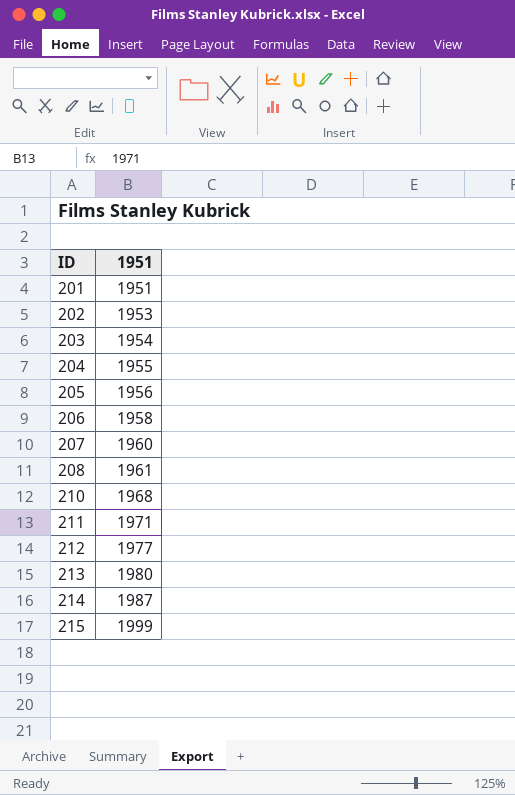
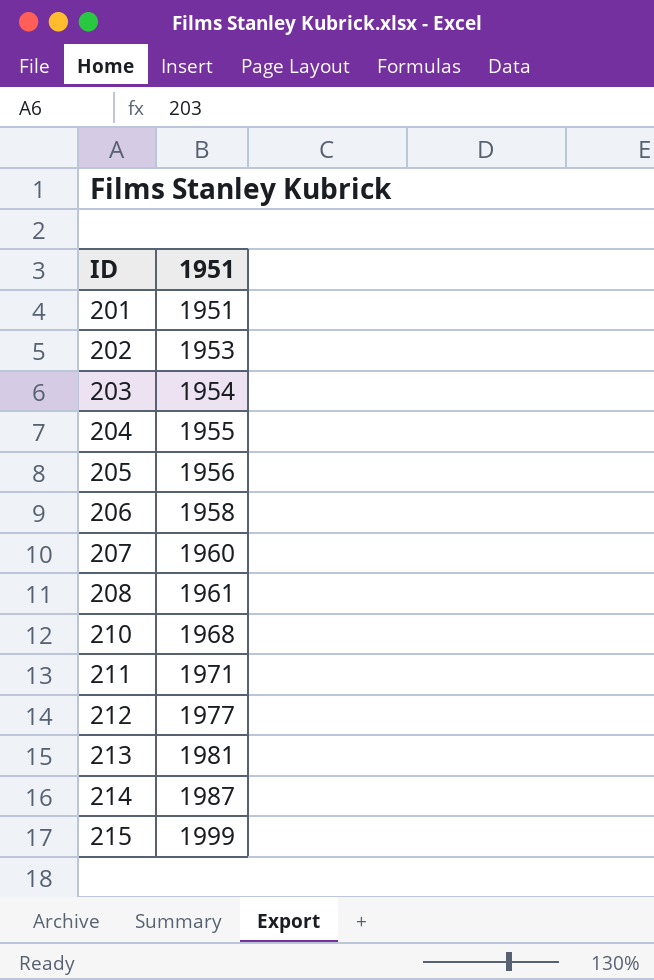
213 | 1951: 1980 -> 1981

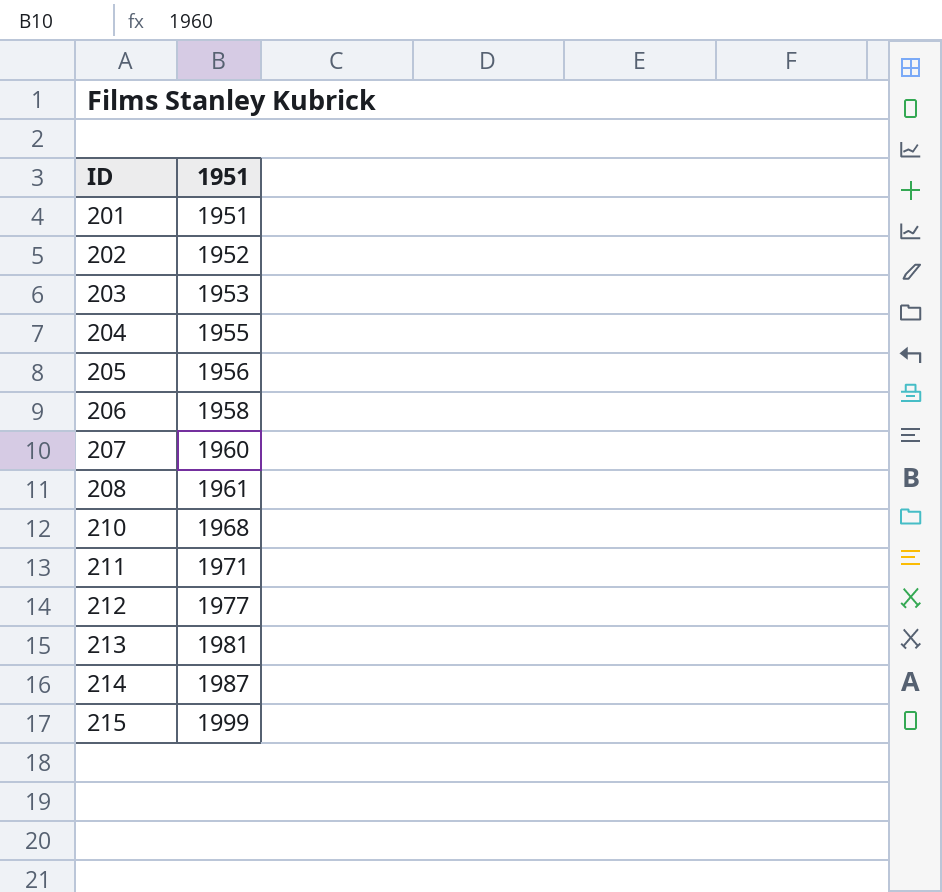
202 | 1951: 1953 -> 1952
203 | 1951: 1954 -> 1953

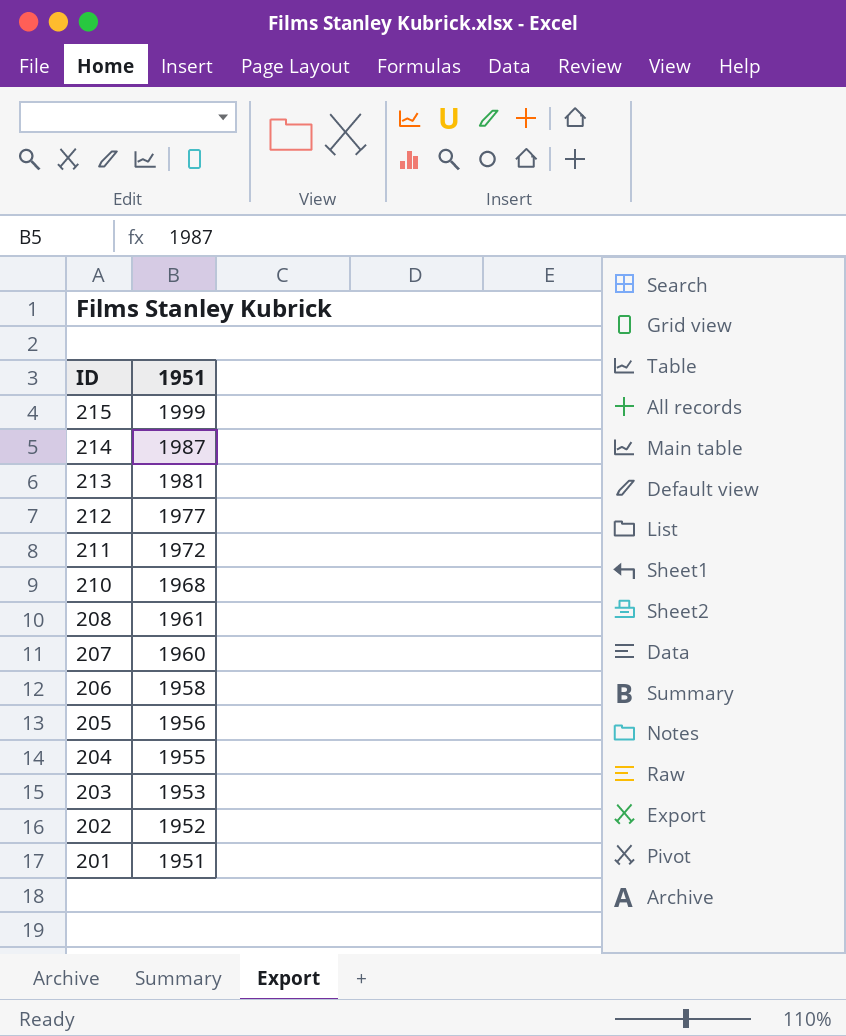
row order: ID ascending -> ID descending
211 | 1951: 1971 -> 1972

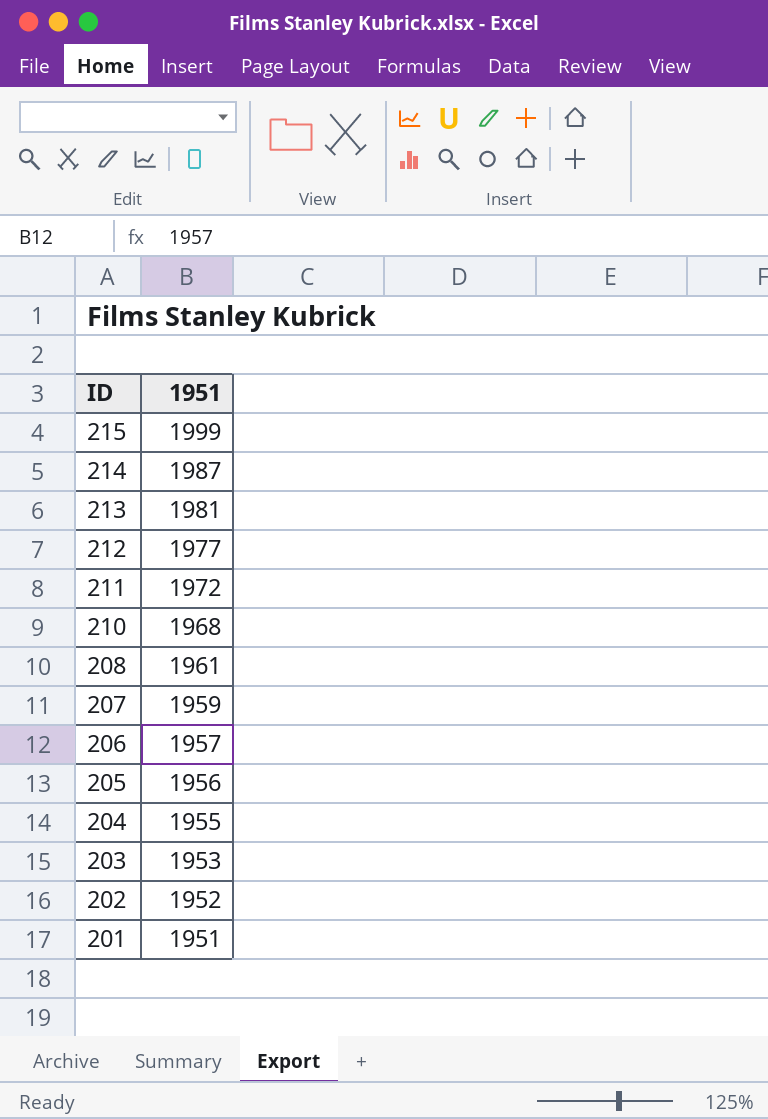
207 | 1951: 1960 -> 1959
206 | 1951: 1958 -> 1957

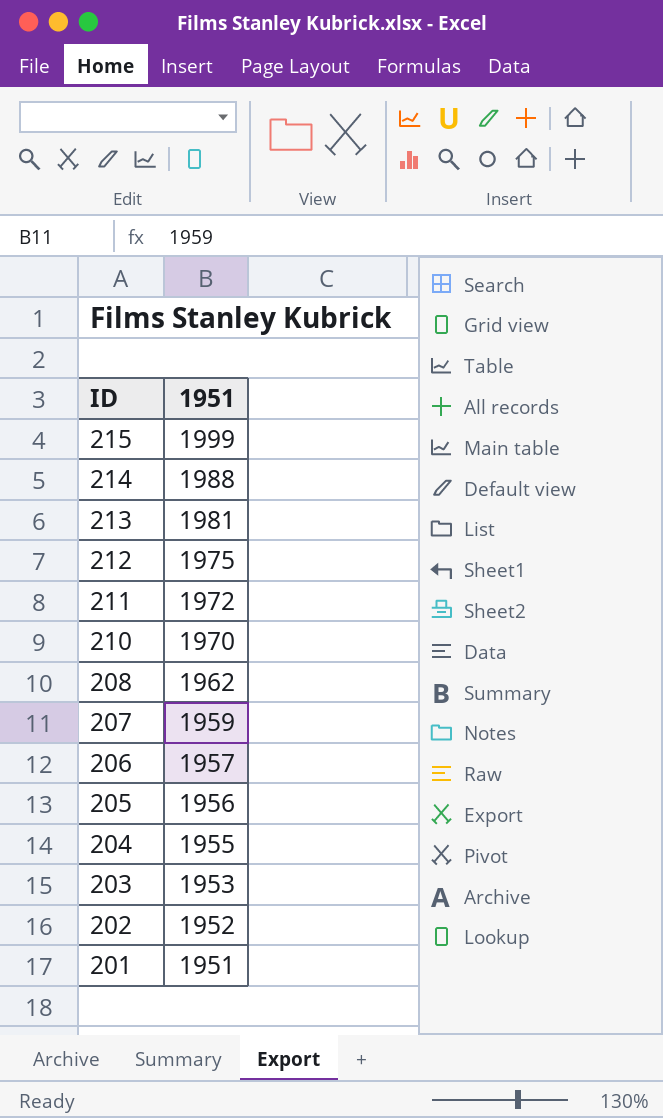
214 | 1951: 1987 -> 1988
212 | 1951: 1977 -> 1975
210 | 1951: 1968 -> 1970
208 | 1951: 1961 -> 1962

